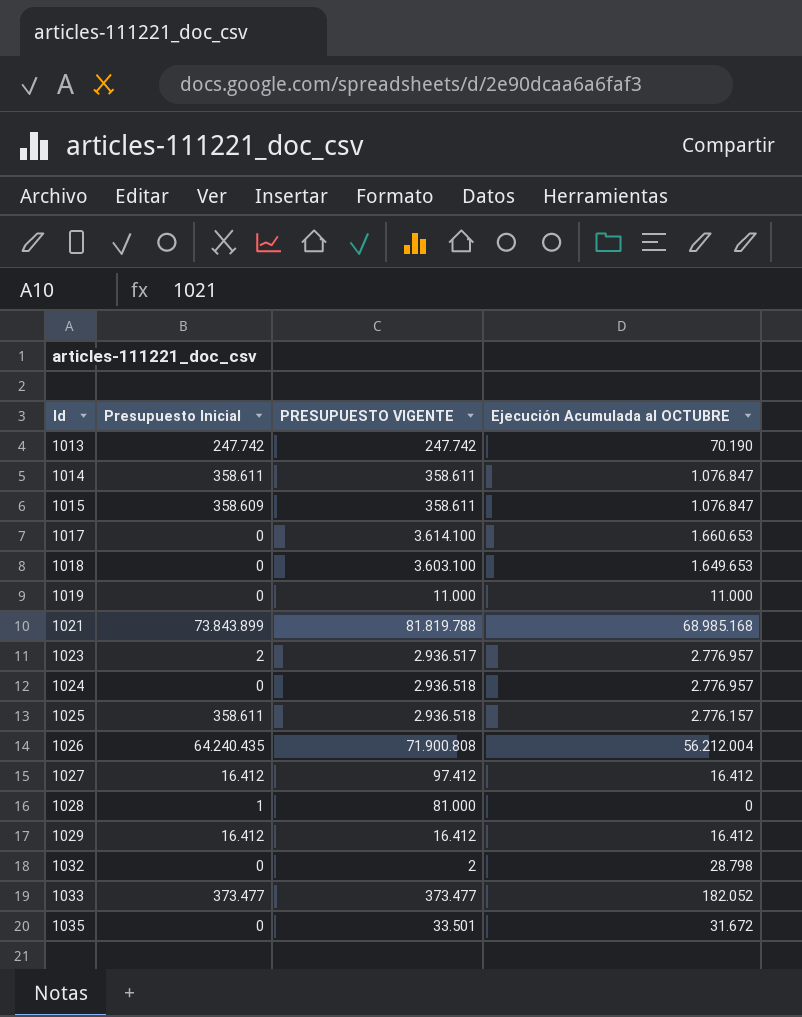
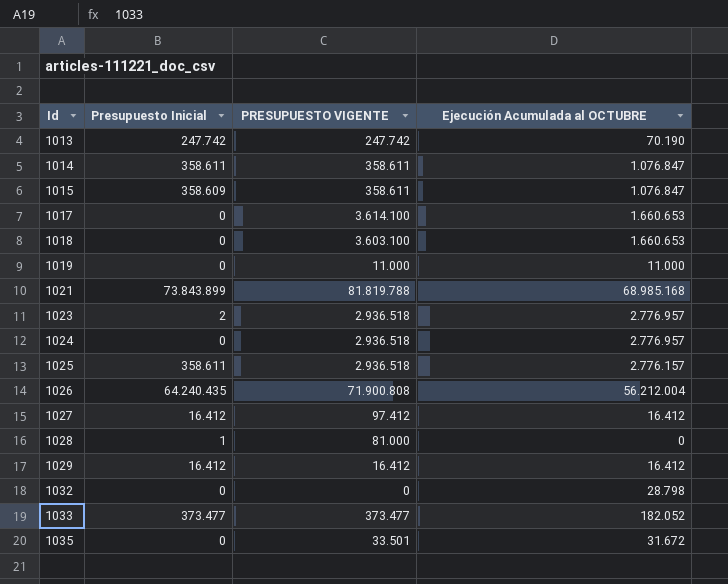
1018 | Ejecución Acumulada al OCTUBRE: 1.649.653 -> 1.660.653
1023 | PRESUPUESTO VIGENTE: 2.936.517 -> 2.936.518
1032 | PRESUPUESTO VIGENTE: 2 -> 0

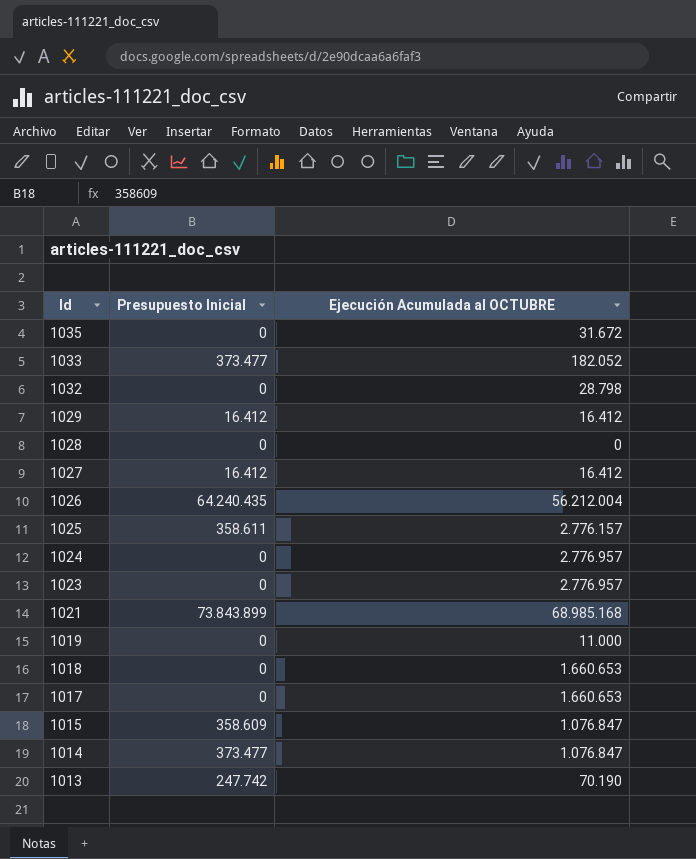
row order: Id ascending -> Id descending
column PRESUPUESTO VIGENTE | position: 3 -> none
1028 | Presupuesto Inicial: 1 -> 0
1023 | Presupuesto Inicial: 2 -> 0
1014 | Presupuesto Inicial: 358.611 -> 373.477

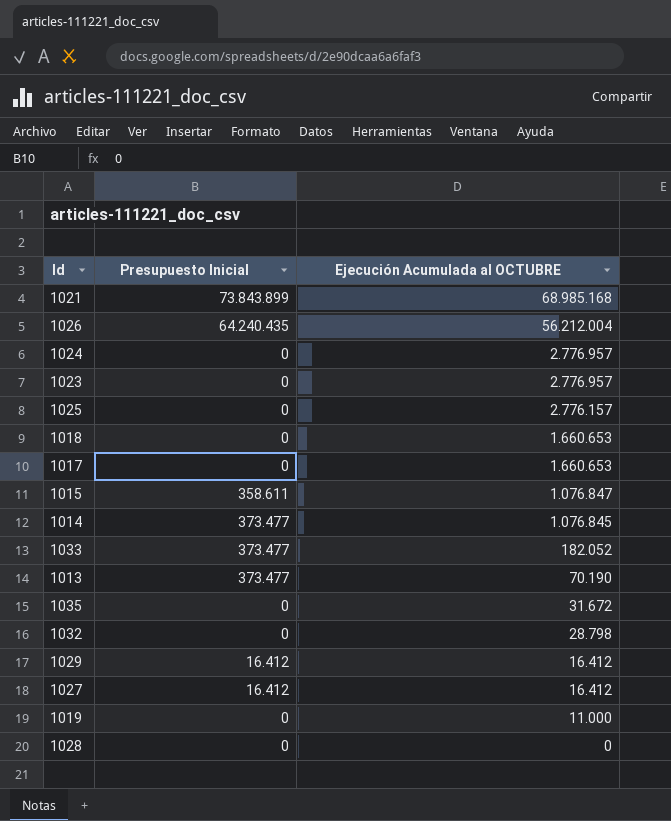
row order: Id descending -> Ejecución Acumulada al OCTUBRE descending
1025 | Presupuesto Inicial: 358.611 -> 0
1015 | Presupuesto Inicial: 358.609 -> 358.611
1014 | Ejecución Acumulada al OCTUBRE: 1.076.847 -> 1.076.845
1013 | Presupuesto Inicial: 247.742 -> 373.477

